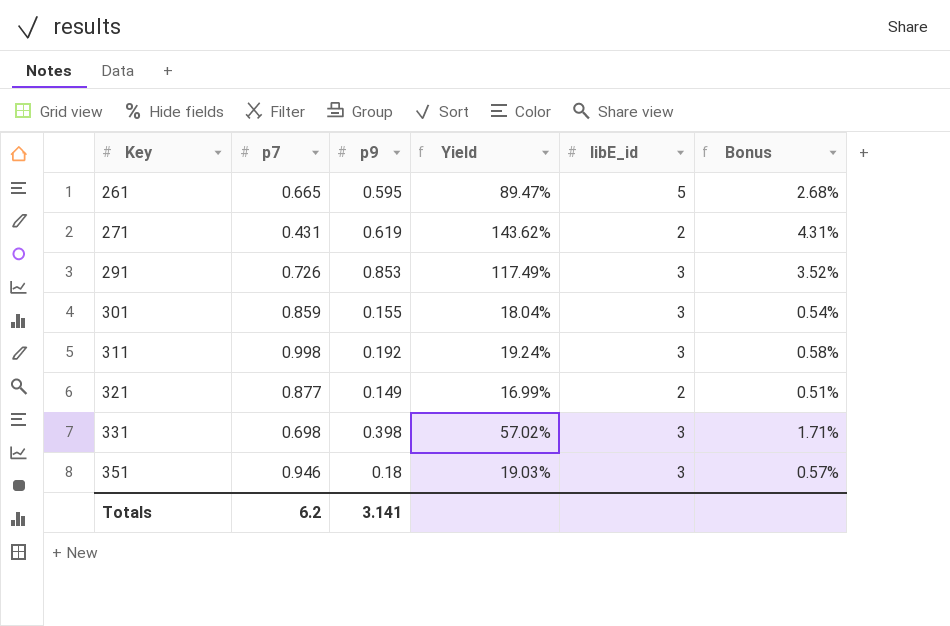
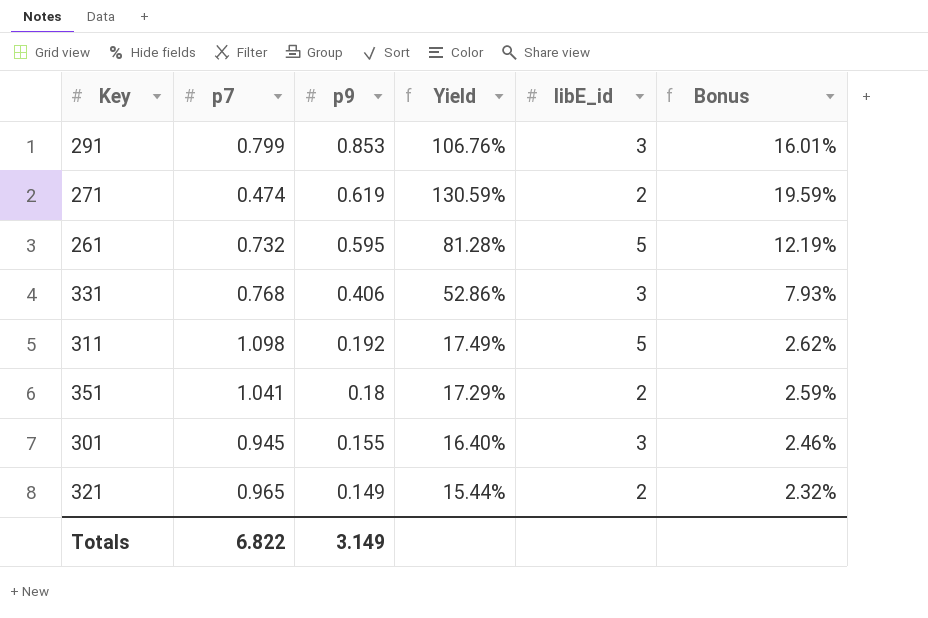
row order: Key ascending -> p9 descending
column Bonus | formula: [Yield] * 0.03 -> [Yield] * 0.15
291 | p7: 0.726 -> 0.799
291 | Yield: 117.49% -> 106.76%
271 | p7: 0.431 -> 0.474
271 | Yield: 143.62% -> 130.59%
261 | p7: 0.665 -> 0.732
261 | Yield: 89.47% -> 81.28%
331 | p7: 0.698 -> 0.768
331 | p9: 0.398 -> 0.406
331 | Yield: 57.02% -> 52.86%
311 | p7: 0.998 -> 1.098
311 | Yield: 19.24% -> 17.49%
311 | libE_id: 3 -> 5
351 | p7: 0.946 -> 1.041
351 | Yield: 19.03% -> 17.29%
351 | libE_id: 3 -> 2
301 | p7: 0.859 -> 0.945
301 | Yield: 18.04% -> 16.40%
321 | p7: 0.877 -> 0.965
321 | Yield: 16.99% -> 15.44%
Totals | p7: 6.2 -> 6.822
Totals | p9: 3.141 -> 3.149

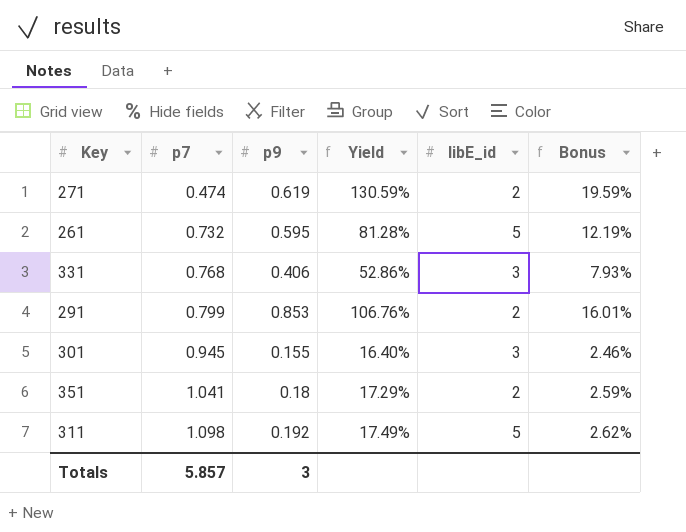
row order: p9 descending -> p7 ascending
row 321: 0.965 | 0.149 | 15.44% | 2 | 2.32% -> none
291 | libE_id: 3 -> 2
Totals | p7: 6.822 -> 5.857
Totals | p9: 3.149 -> 3

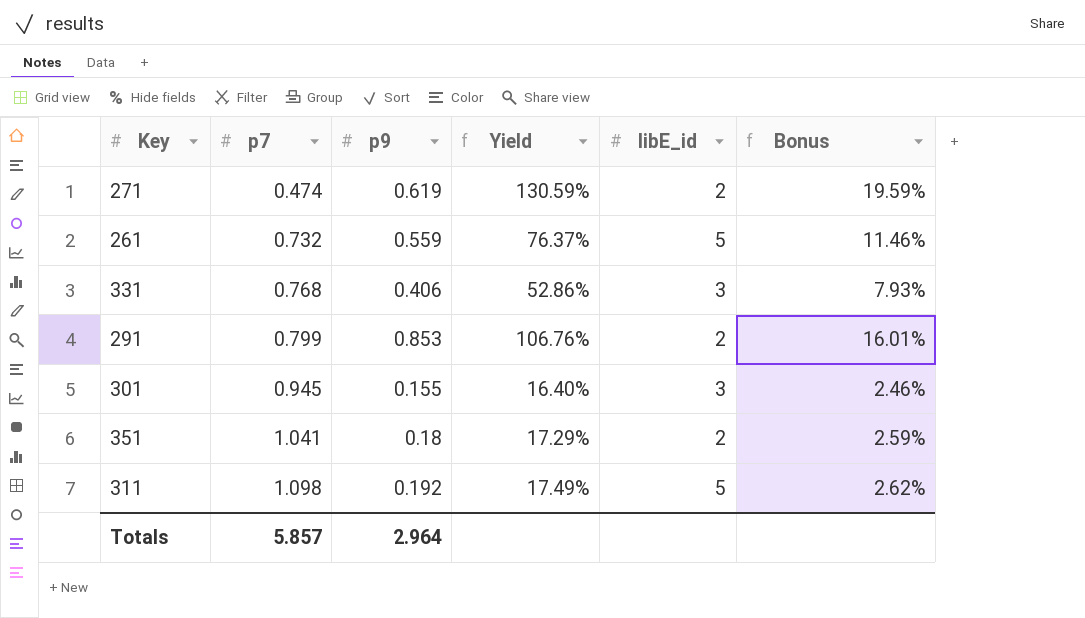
261 | p9: 0.595 -> 0.559
261 | Yield: 81.28% -> 76.37%
261 | Bonus: 12.19% -> 11.46%
Totals | p9: 3 -> 2.964

